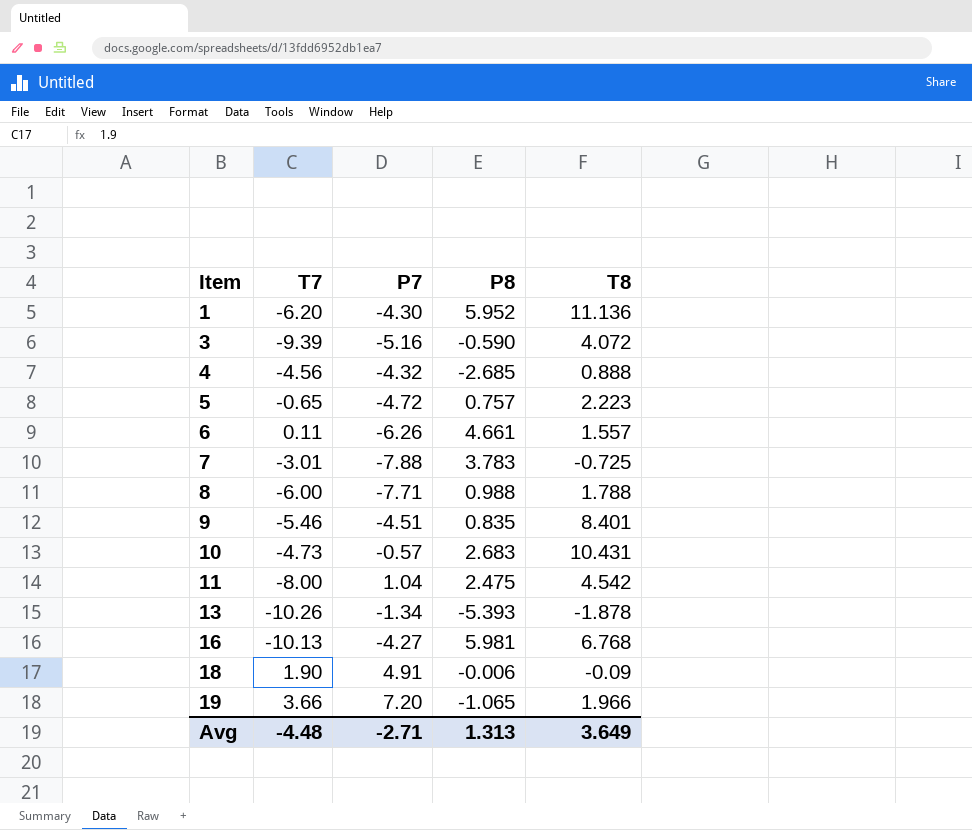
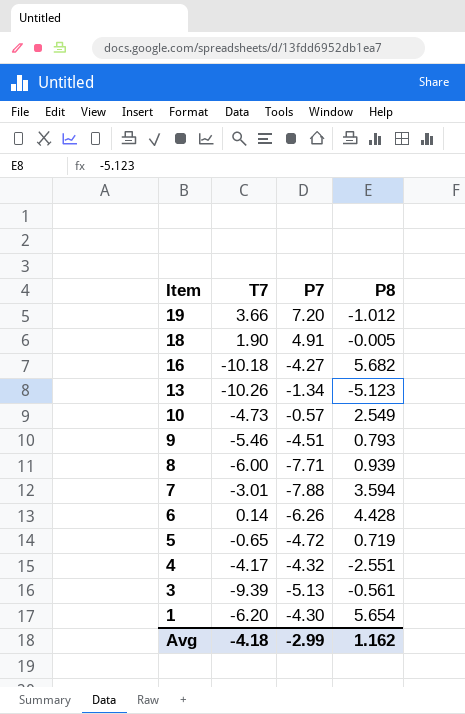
row order: Item ascending -> Item descending
column T8 | position: 5 -> none
row 11: -8.00 | 1.04 | 2.475 | 4.542 -> none
19 | P8: -1.065 -> -1.012
18 | P8: -0.006 -> -0.005
16 | T7: -10.13 -> -10.18
16 | P8: 5.981 -> 5.682
13 | P8: -5.393 -> -5.123
10 | P8: 2.683 -> 2.549
9 | P8: 0.835 -> 0.793
8 | P8: 0.988 -> 0.939
7 | P8: 3.783 -> 3.594
6 | T7: 0.11 -> 0.14
6 | P8: 4.661 -> 4.428
5 | P8: 0.757 -> 0.719
4 | T7: -4.56 -> -4.17
4 | P8: -2.685 -> -2.551
3 | P7: -5.16 -> -5.13
3 | P8: -0.590 -> -0.561
1 | P8: 5.952 -> 5.654
Avg | T7: -4.48 -> -4.18
Avg | P7: -2.71 -> -2.99
Avg | P8: 1.313 -> 1.162

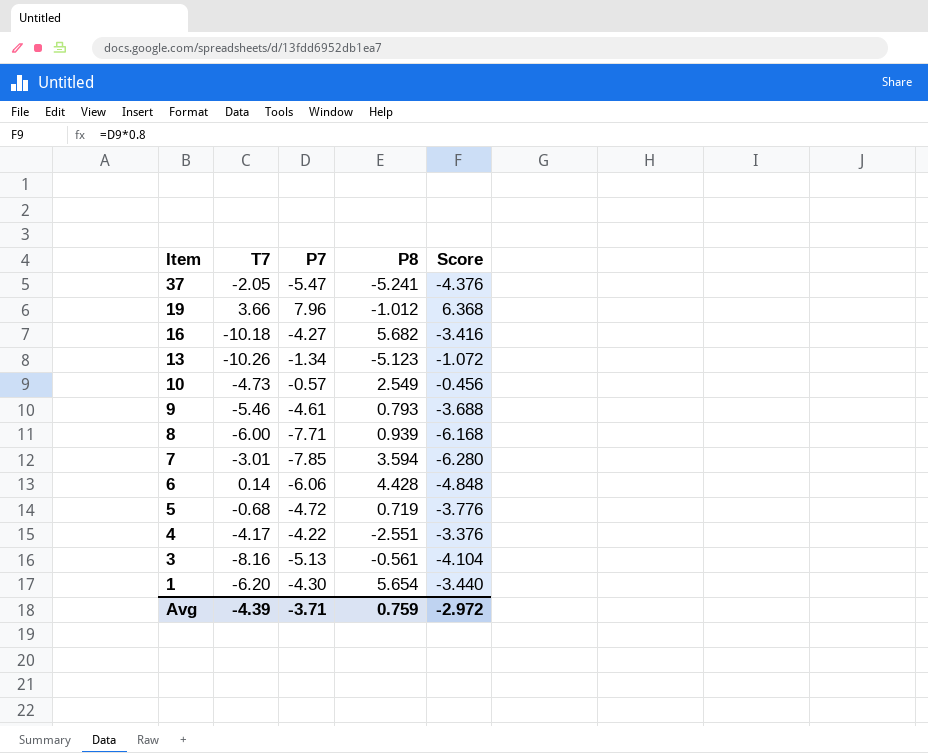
column Score | formula: none -> [P7] * 0.8
row 18: 1.90 | 4.91 | -0.005 -> none
row 37: none -> -2.05 | -5.47 | -5.241 | -4.376
19 | P7: 7.20 -> 7.96
9 | P7: -4.51 -> -4.61
7 | P7: -7.88 -> -7.85
6 | P7: -6.26 -> -6.06
5 | T7: -0.65 -> -0.68
4 | P7: -4.32 -> -4.22
3 | T7: -9.39 -> -8.16
Avg | T7: -4.18 -> -4.39
Avg | P7: -2.99 -> -3.71
Avg | P8: 1.162 -> 0.759

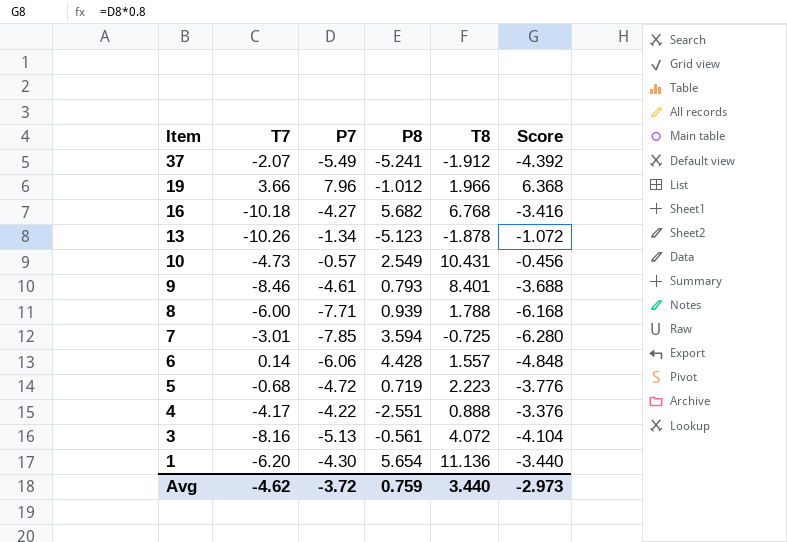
column T8 | position: none -> 5
37 | T7: -2.05 -> -2.07
37 | P7: -5.47 -> -5.49
37 | Score: -4.376 -> -4.392
9 | T7: -5.46 -> -8.46
Avg | T7: -4.39 -> -4.62
Avg | P7: -3.71 -> -3.72
Avg | Score: -2.972 -> -2.973

